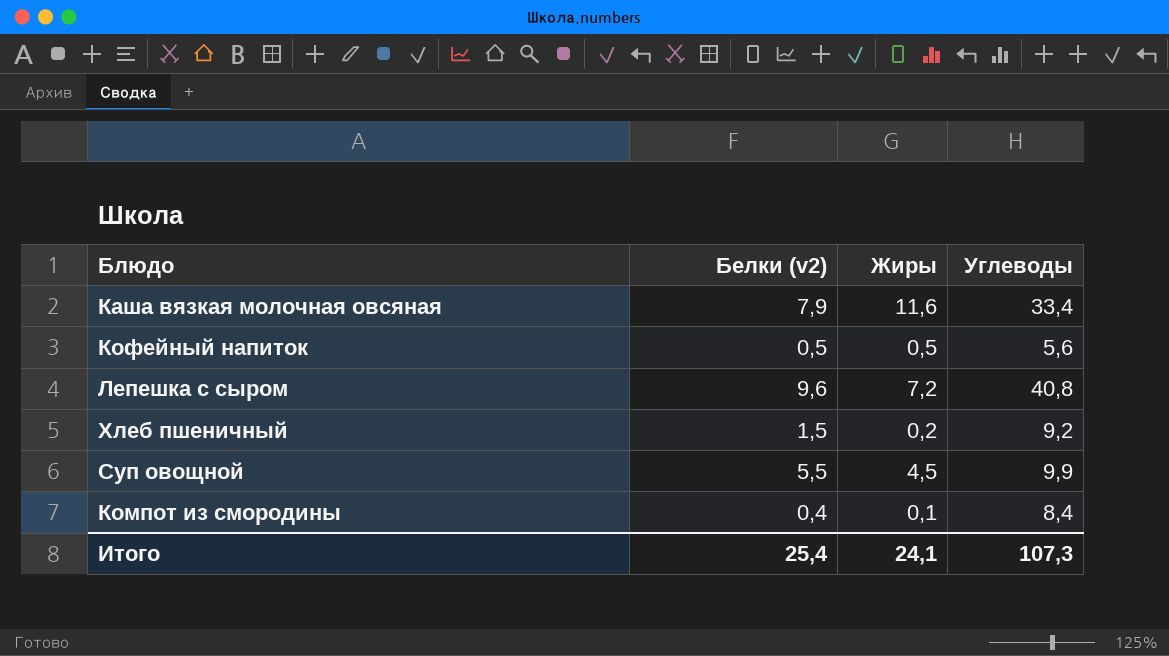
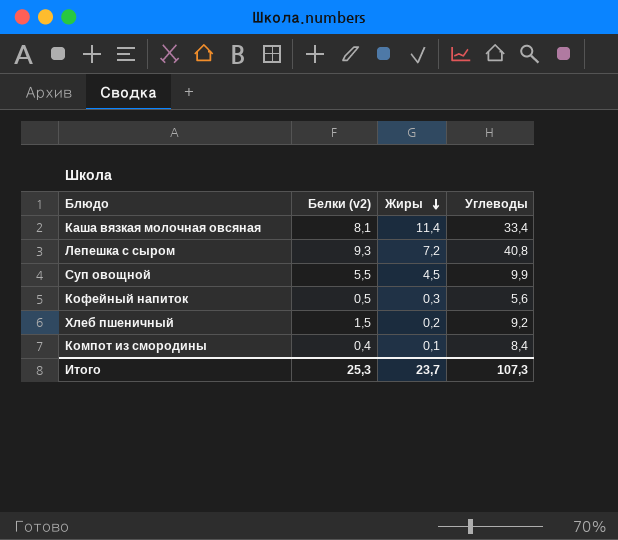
row order: none -> Жиры descending
Каша вязкая молочная овсяная | Белки (v2): 7,9 -> 8,1
Каша вязкая молочная овсяная | Жиры: 11,6 -> 11,4
Лепешка с сыром | Белки (v2): 9,6 -> 9,3
Кофейный напиток | Жиры: 0,5 -> 0,3
Итого | Белки (v2): 25,4 -> 25,3
Итого | Жиры: 24,1 -> 23,7

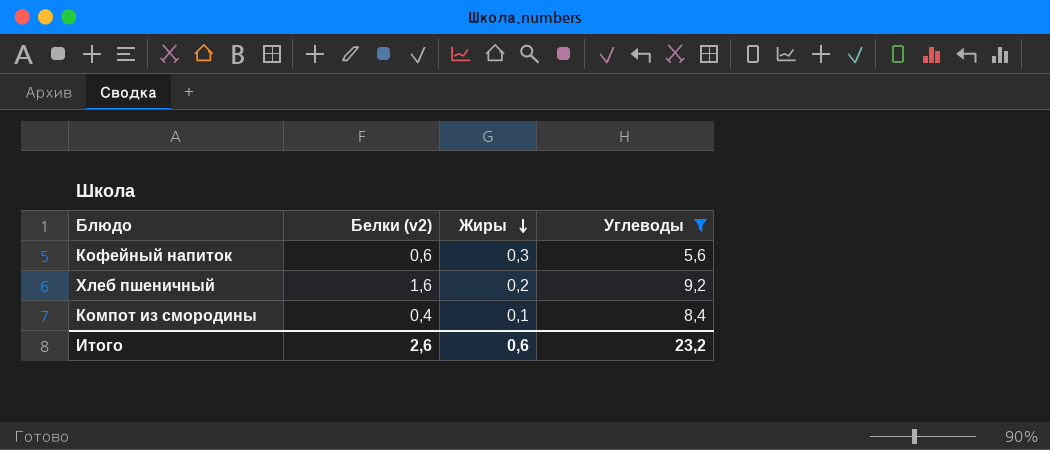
filter: none -> Углеводы <= 9,2
Кофейный напиток | Белки (v2): 0,5 -> 0,6
Хлеб пшеничный | Белки (v2): 1,5 -> 1,6
Итого | Белки (v2): 25,3 -> 2,6
Итого | Жиры: 23,7 -> 0,6
Итого | Углеводы: 107,3 -> 23,2

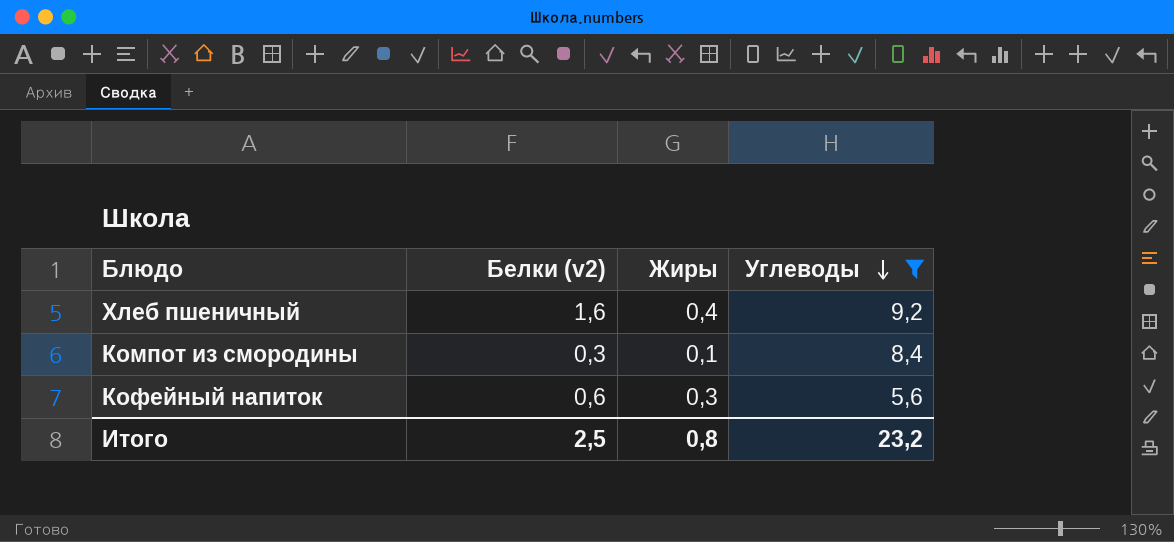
row order: Жиры descending -> Углеводы descending
Хлеб пшеничный | Жиры: 0,2 -> 0,4
Компот из смородины | Белки (v2): 0,4 -> 0,3
Итого | Белки (v2): 2,6 -> 2,5
Итого | Жиры: 0,6 -> 0,8

